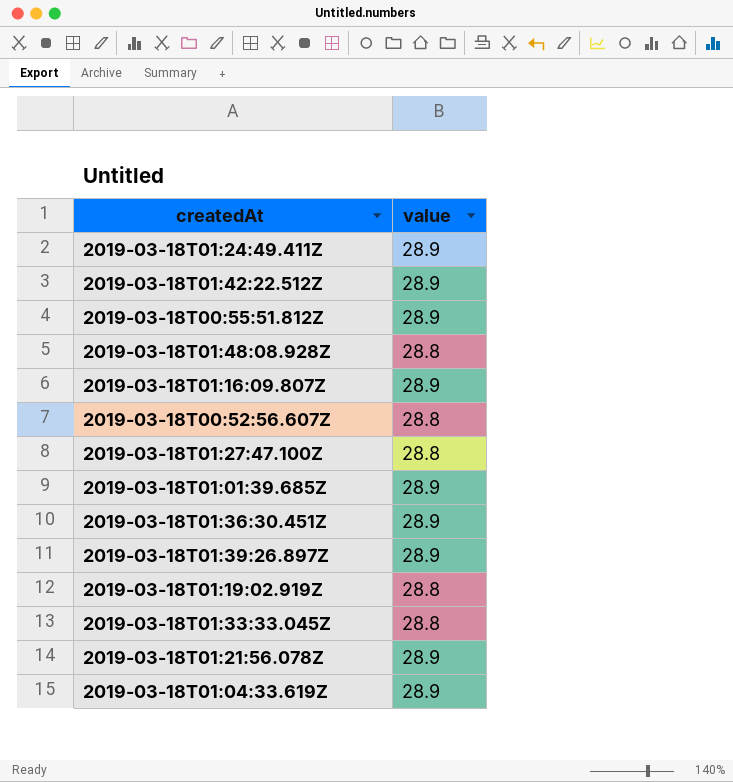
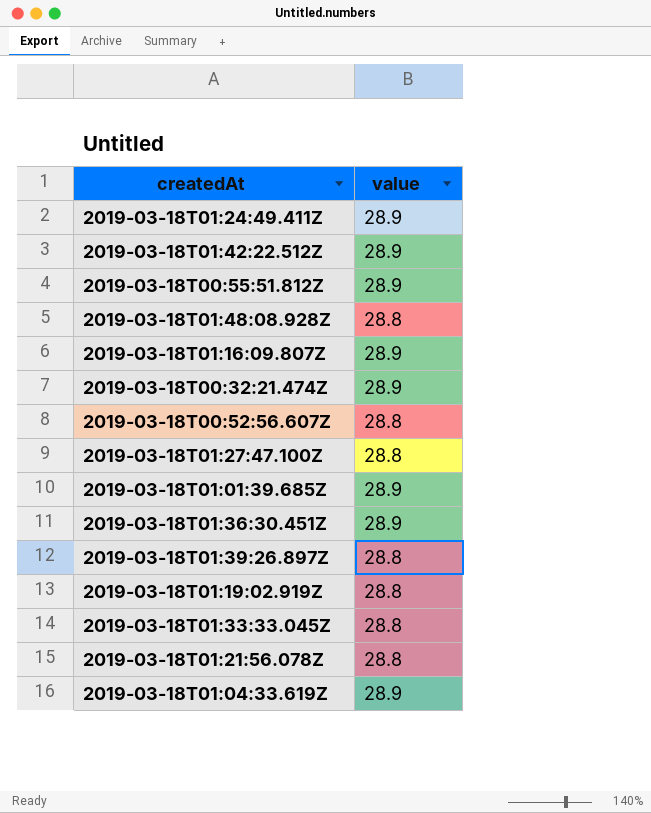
row 2019-03-18T00:32:21.474Z: none -> 28.9
2019-03-18T01:39:26.897Z | value: 28.9 -> 28.8
2019-03-18T01:21:56.078Z | value: 28.9 -> 28.8

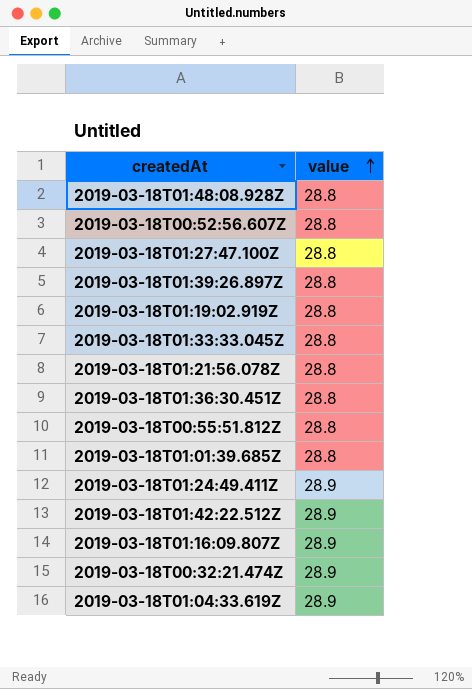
row order: none -> value ascending
2019-03-18T01:36:30.451Z | value: 28.9 -> 28.8
2019-03-18T00:55:51.812Z | value: 28.9 -> 28.8
2019-03-18T01:01:39.685Z | value: 28.9 -> 28.8

